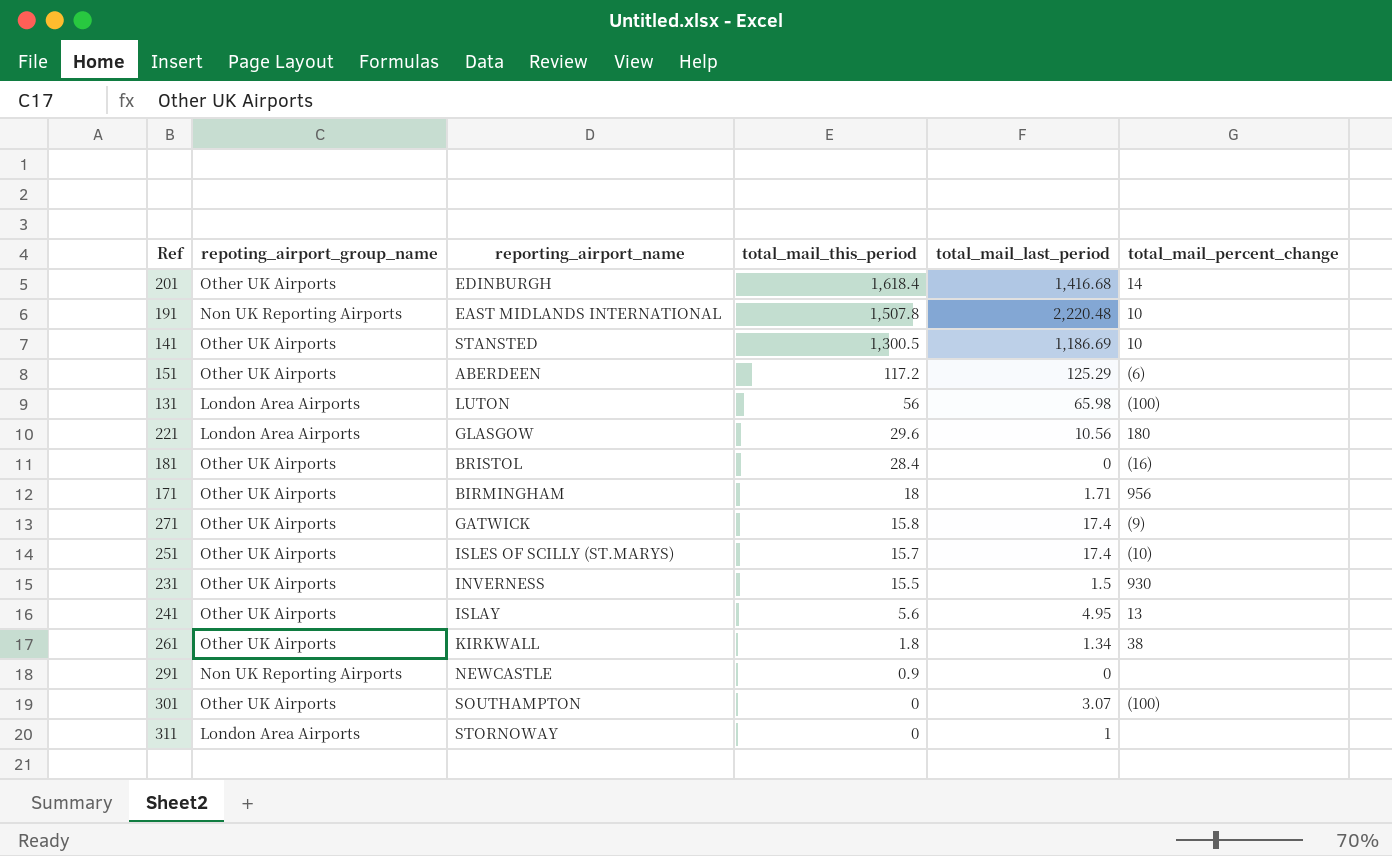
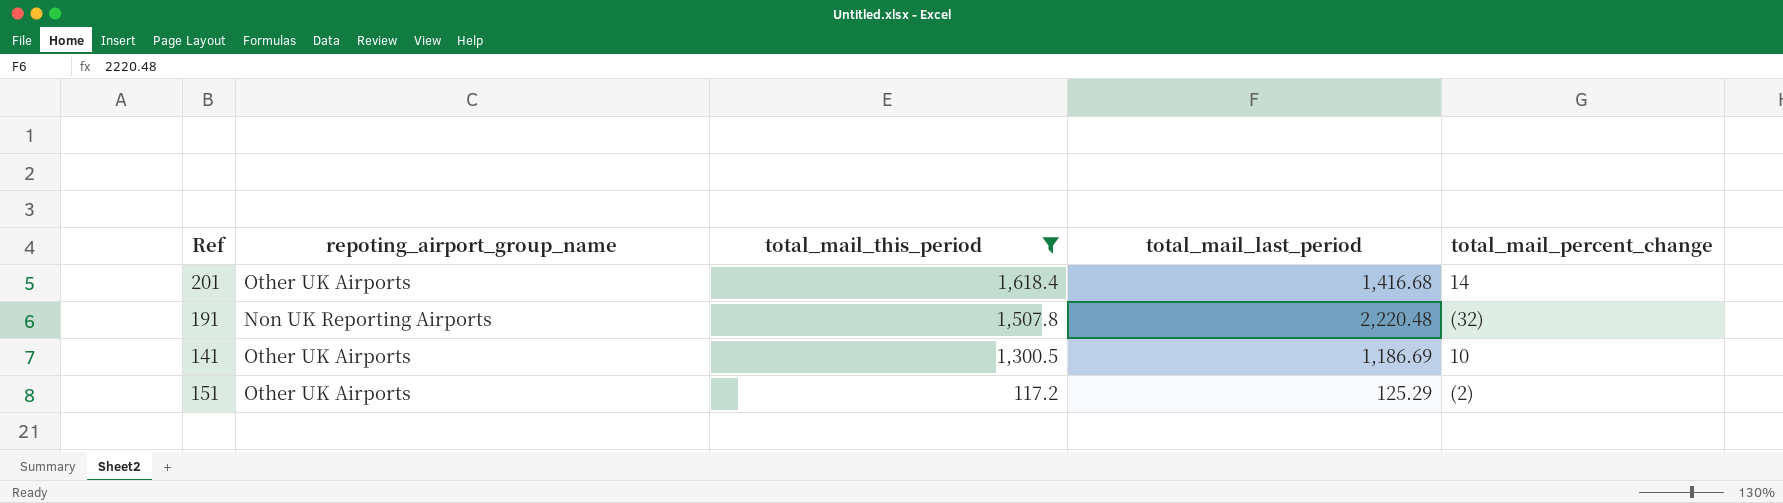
filter: none -> total_mail_this_period >= 117.2
column reporting_airport_name | position: 3 -> none
191 | total_mail_percent_change: 10 -> (32)
151 | total_mail_percent_change: (6) -> (2)

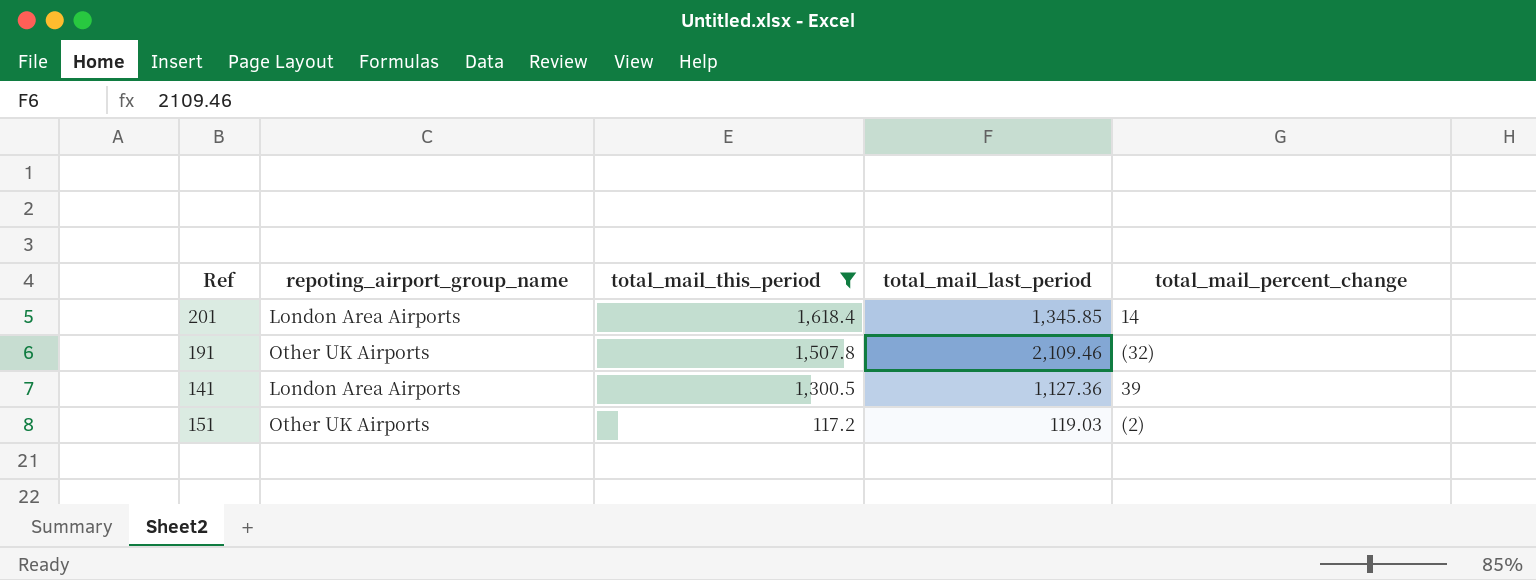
201 | repoting_airport_group_name: Other UK Airports -> London Area Airports
201 | total_mail_last_period: 1,416.68 -> 1,345.85
191 | repoting_airport_group_name: Non UK Reporting Airports -> Other UK Airports
191 | total_mail_last_period: 2,220.48 -> 2,109.46
141 | repoting_airport_group_name: Other UK Airports -> London Area Airports
141 | total_mail_last_period: 1,186.69 -> 1,127.36
141 | total_mail_percent_change: 10 -> 39
151 | total_mail_last_period: 125.29 -> 119.03

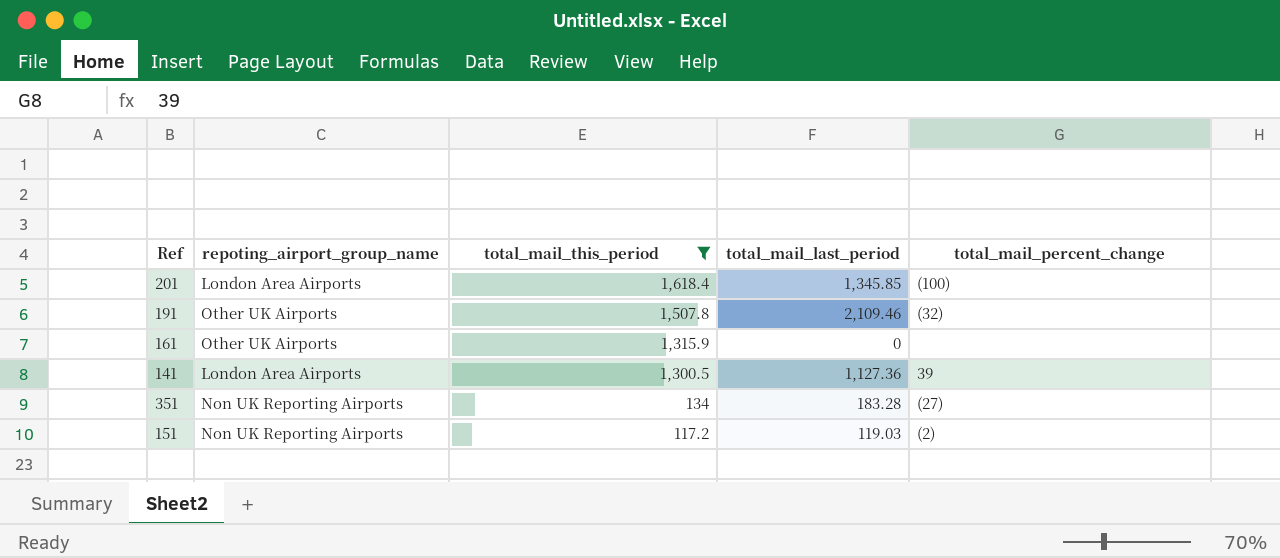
201 | total_mail_percent_change: 14 -> (100)
row 161: none -> Other UK Airports | 1,315.9 | 0 | none
row 351: none -> Non UK Reporting Airports | 134 | 183.28 | (27)
151 | repoting_airport_group_name: Other UK Airports -> Non UK Reporting Airports

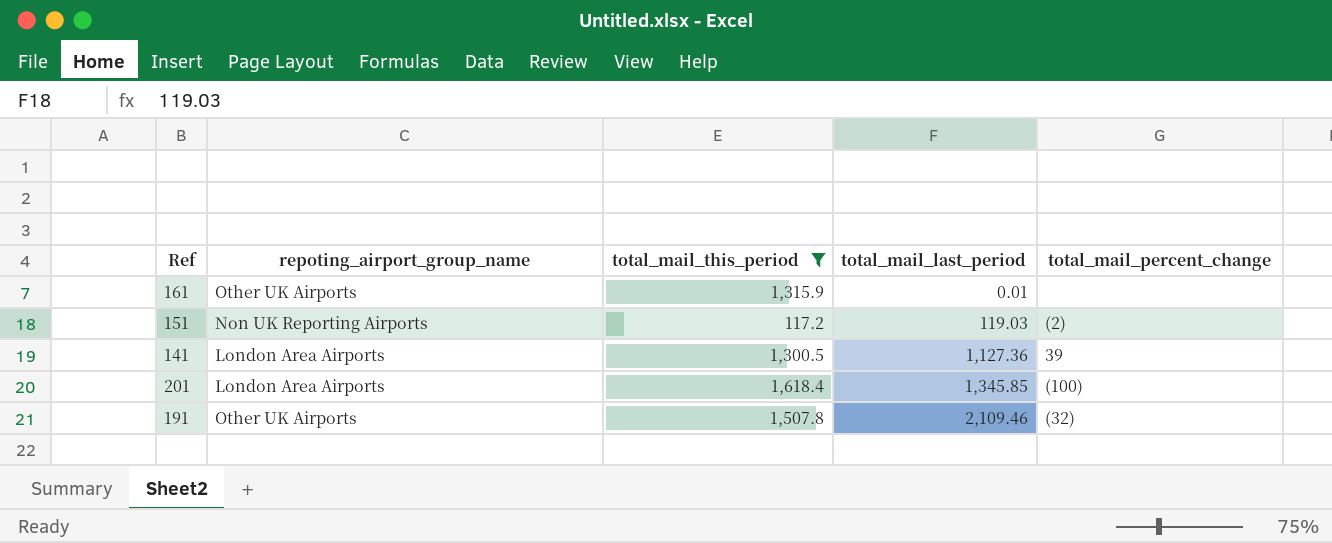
row order: total_mail_this_period descending -> total_mail_last_period ascending
row 351: Non UK Reporting Airports | 134 | 183.28 | (27) -> none
161 | total_mail_last_period: 0 -> 0.01

